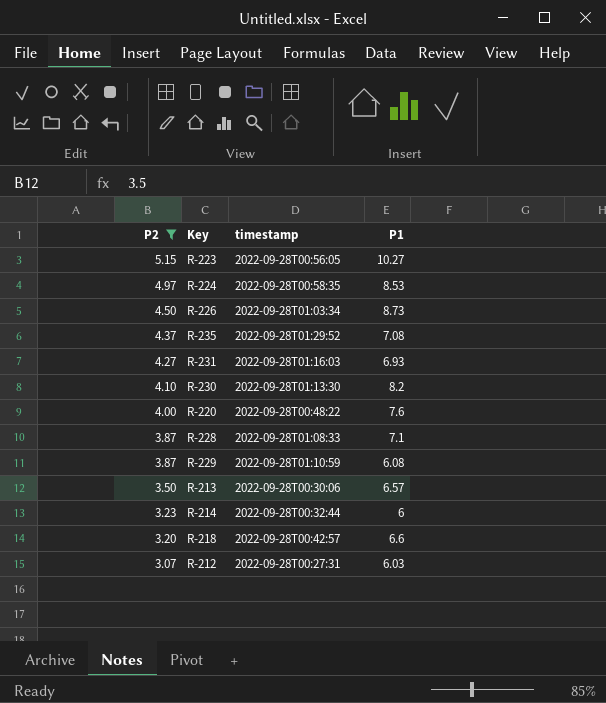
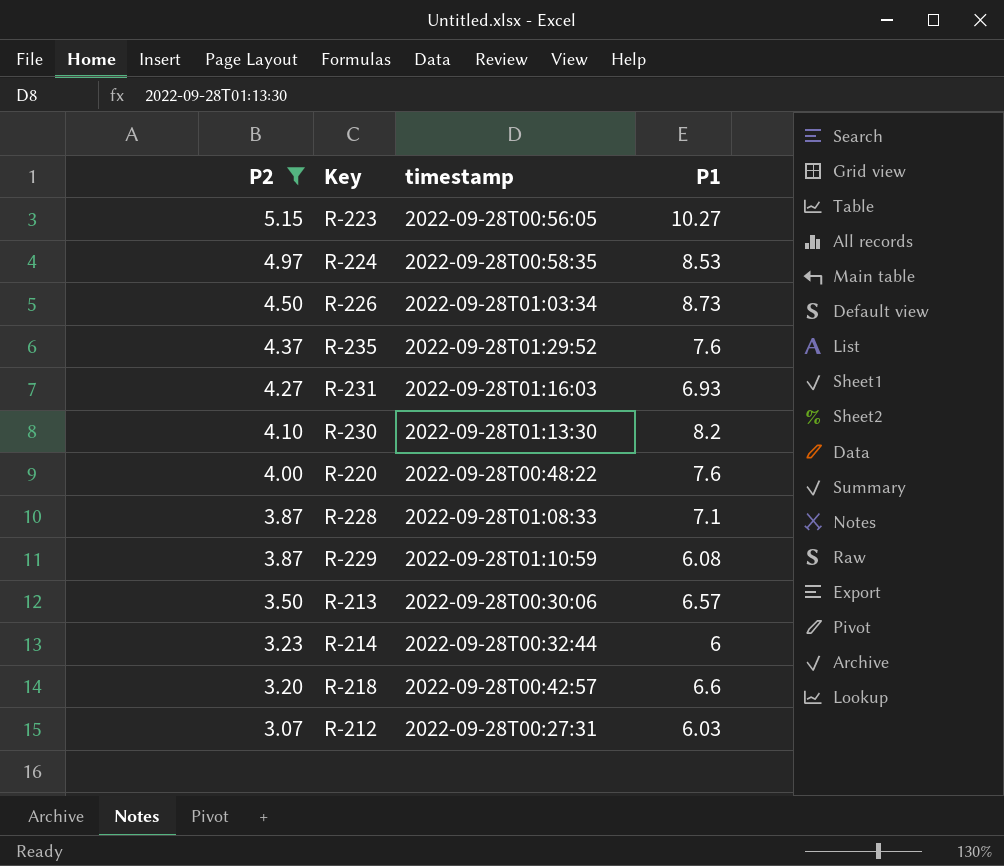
R-235 | P1: 7.08 -> 7.6

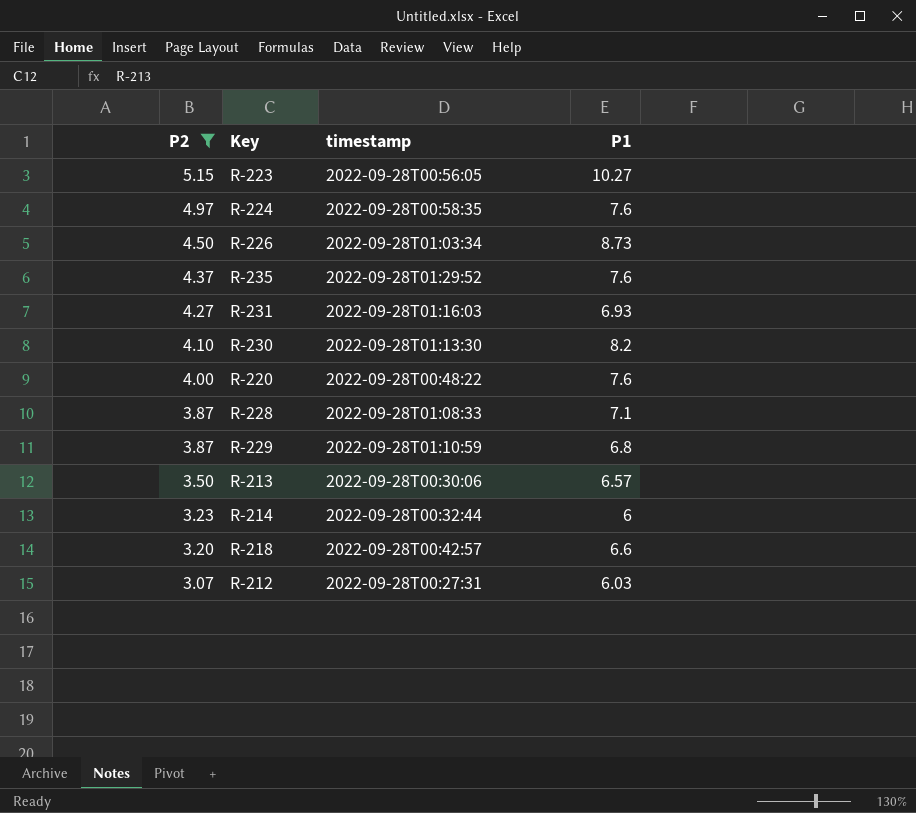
R-224 | P1: 8.53 -> 7.6
R-229 | P1: 6.08 -> 6.8

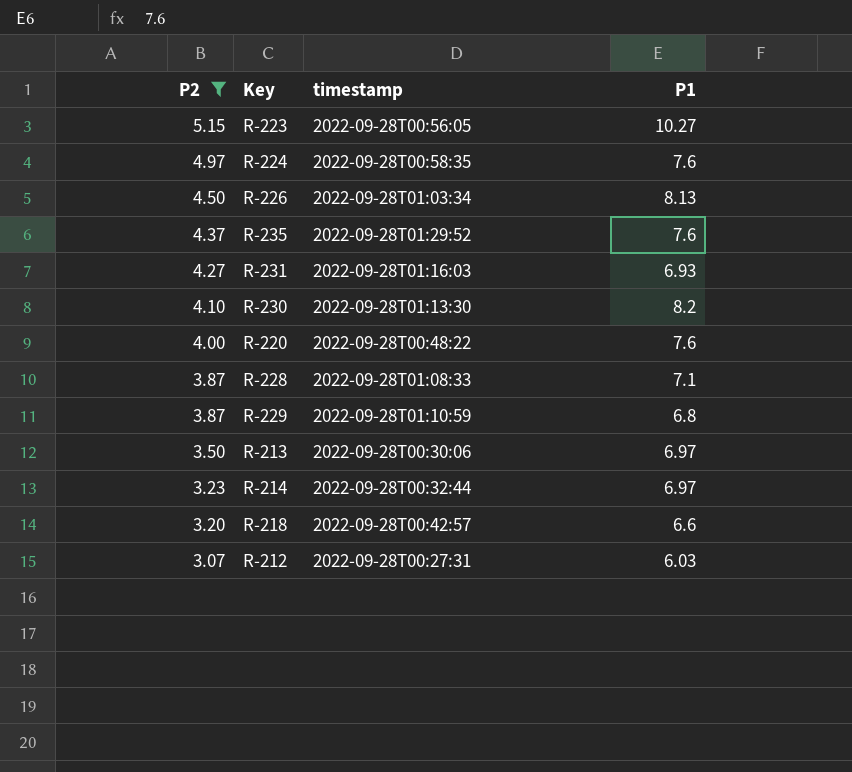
R-226 | P1: 8.73 -> 8.13
R-213 | P1: 6.57 -> 6.97
R-214 | P1: 6 -> 6.97

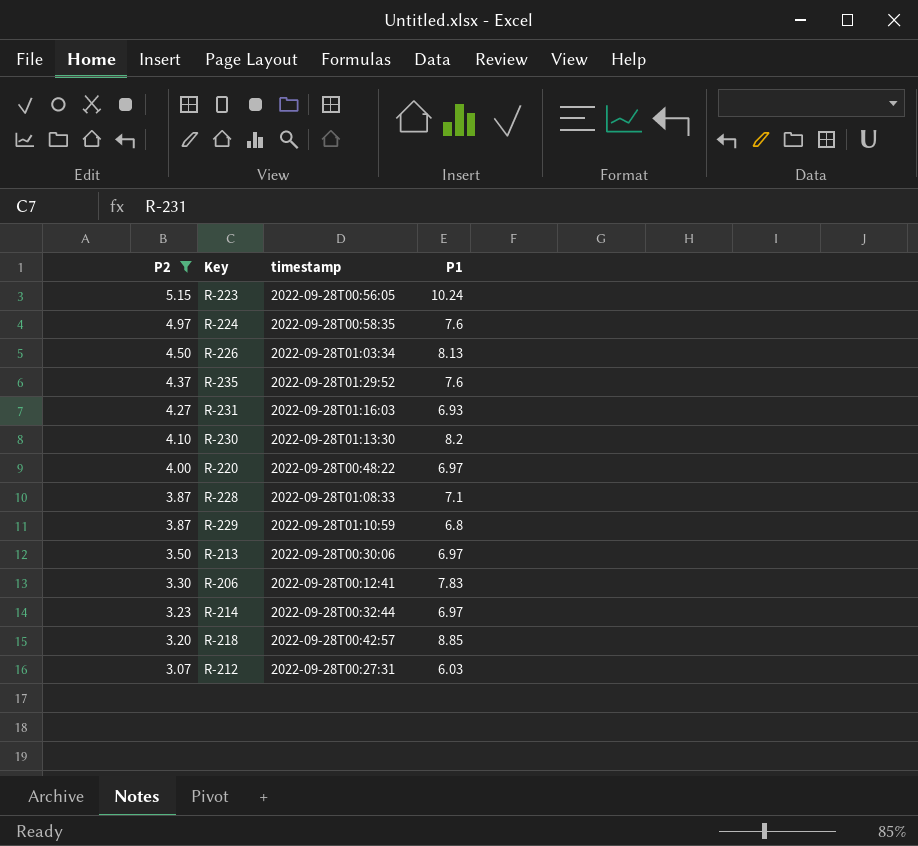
R-223 | P1: 10.27 -> 10.24
R-220 | P1: 7.6 -> 6.97
row R-206: none -> 3.30 | 2022-09-28T00:12:41 | 7.83
R-218 | P1: 6.6 -> 8.85

